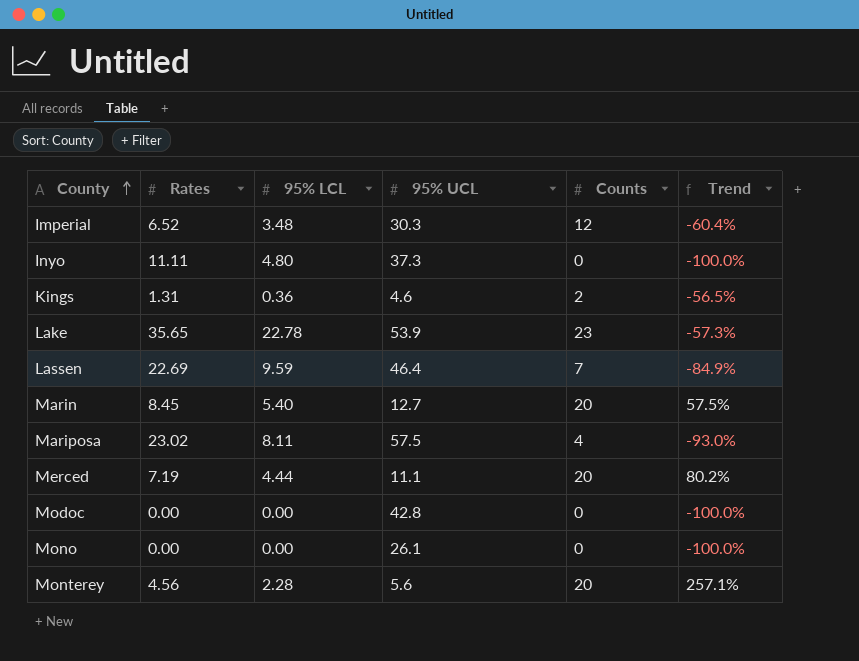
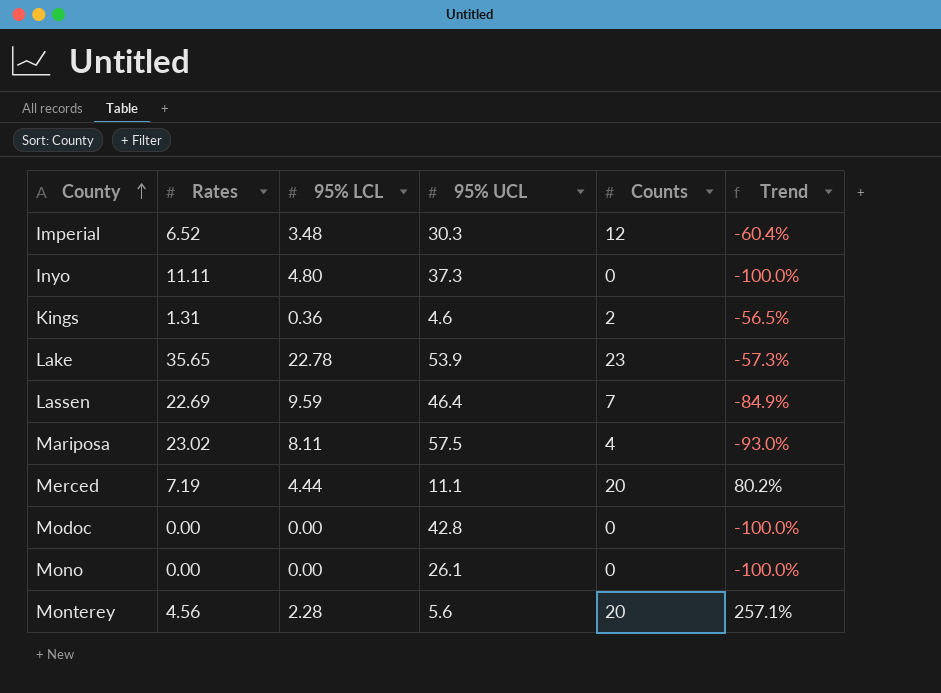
row Marin: 8.45 | 5.40 | 12.7 | 20 | 57.5% -> none

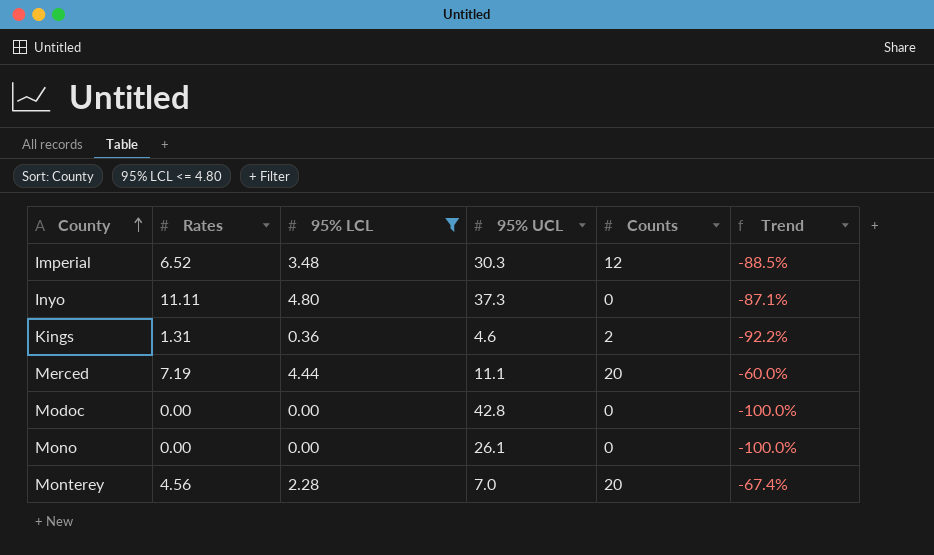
filter: none -> 95% LCL <= 4.80
column Trend | formula: ([Counts] - [95% UCL]) / [95% UCL] -> ([95% LCL] - [95% UCL]) / [95% UCL]
Monterey | 95% UCL: 5.6 -> 7.0

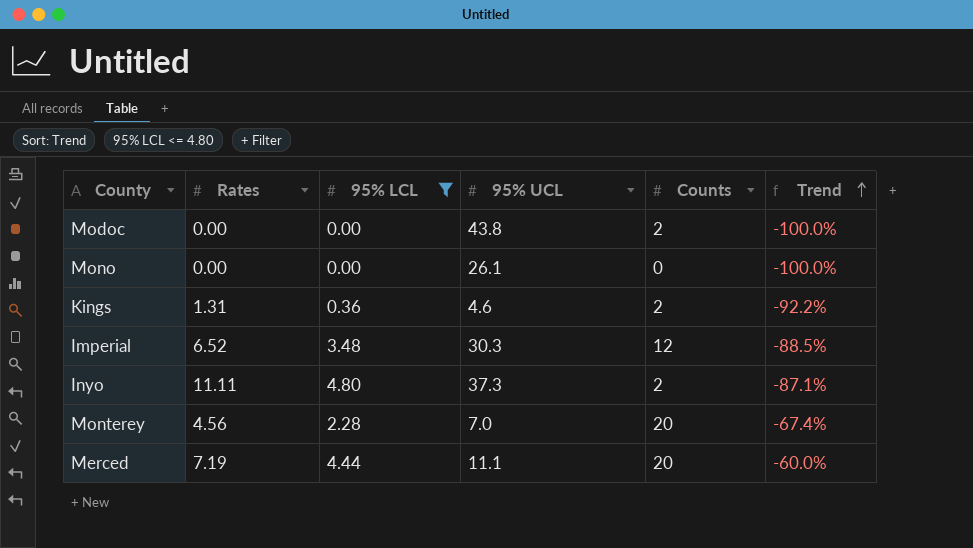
row order: County ascending -> Trend ascending
Modoc | 95% UCL: 42.8 -> 43.8
Modoc | Counts: 0 -> 2
Inyo | Counts: 0 -> 2

